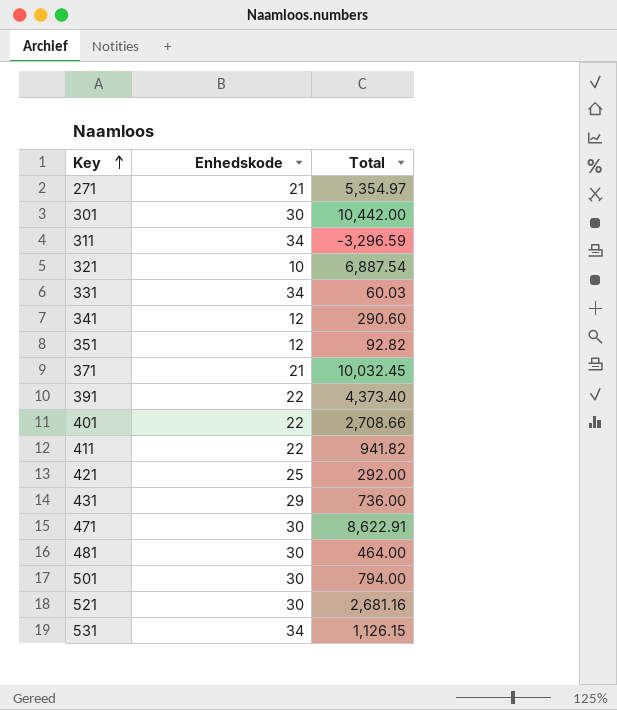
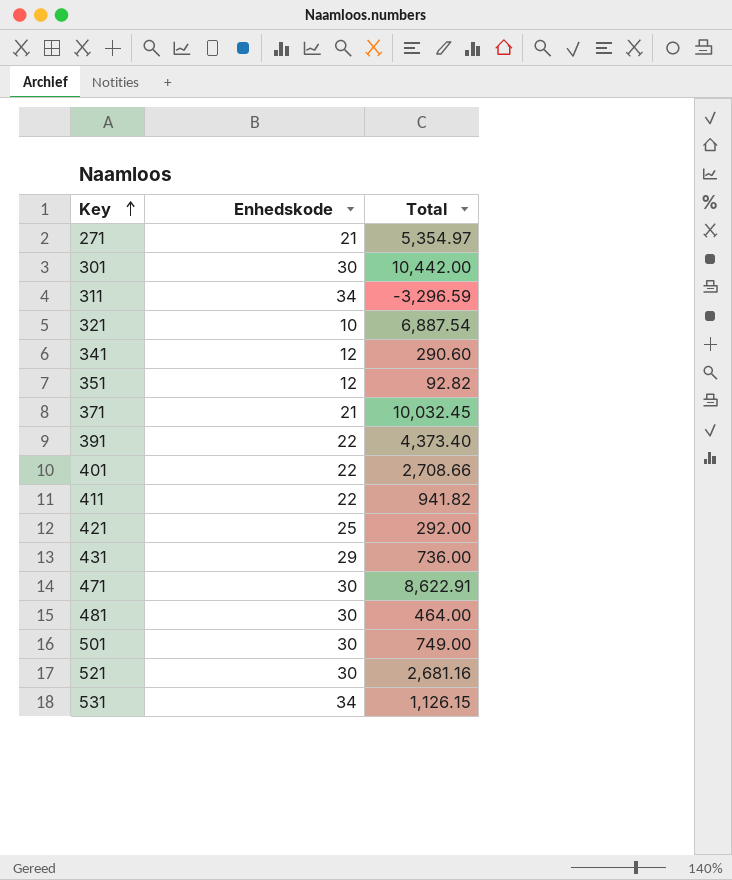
row 331: 34 | 60.03 -> none
501 | Total: 794.00 -> 749.00

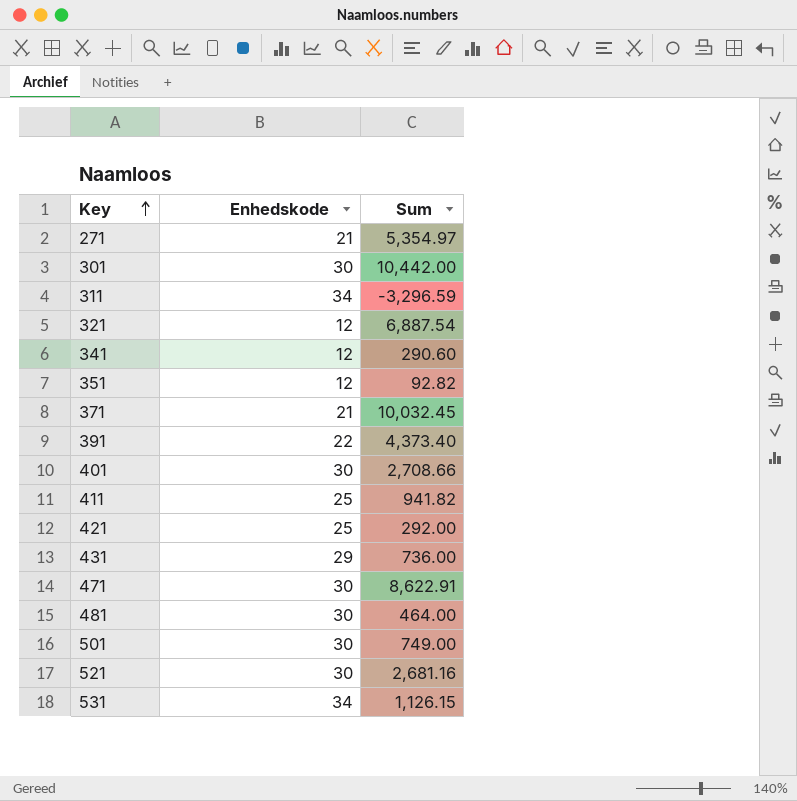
column name: Total -> Sum
321 | Enhedskode: 10 -> 12
401 | Enhedskode: 22 -> 30
411 | Enhedskode: 22 -> 25

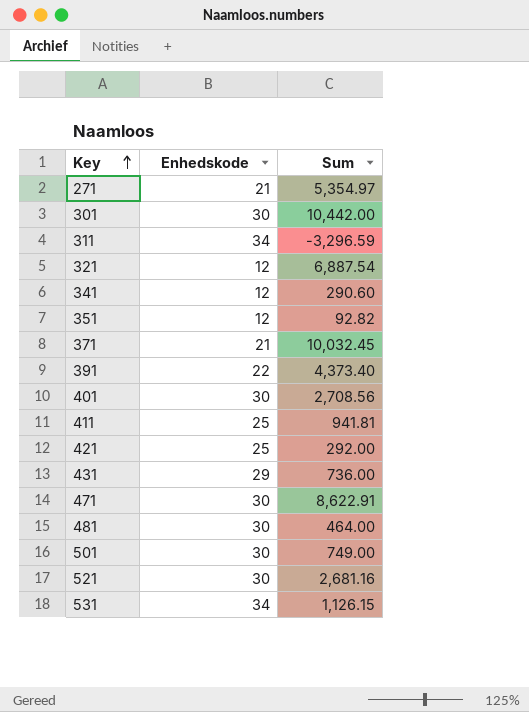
401 | Sum: 2,708.66 -> 2,708.56
411 | Sum: 941.82 -> 941.81

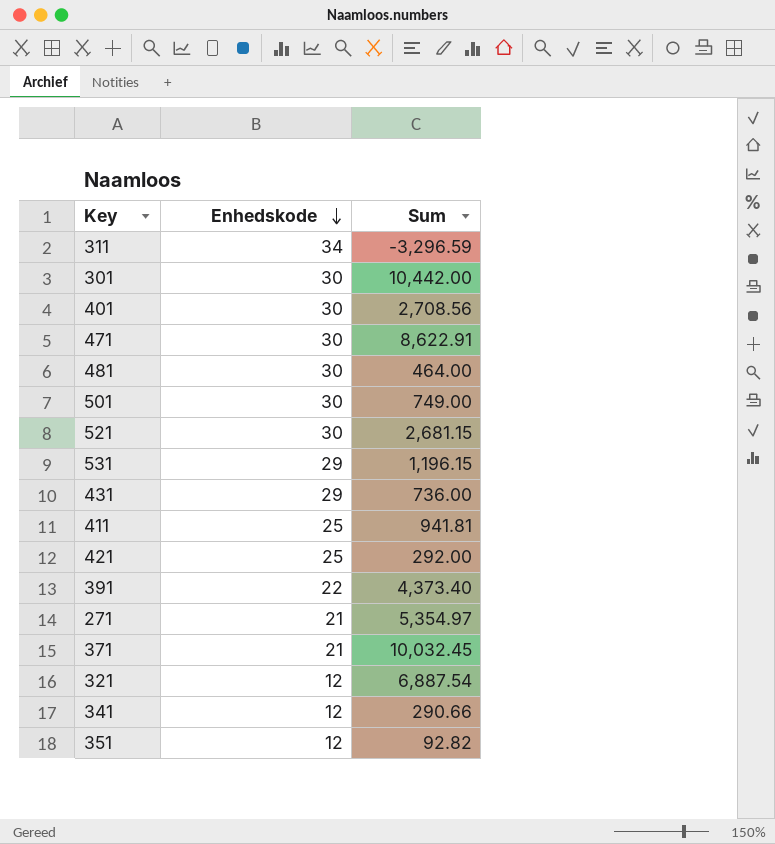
row order: Key ascending -> Enhedskode descending
521 | Sum: 2,681.16 -> 2,681.15
531 | Enhedskode: 34 -> 29
531 | Sum: 1,126.15 -> 1,196.15
341 | Sum: 290.60 -> 290.66

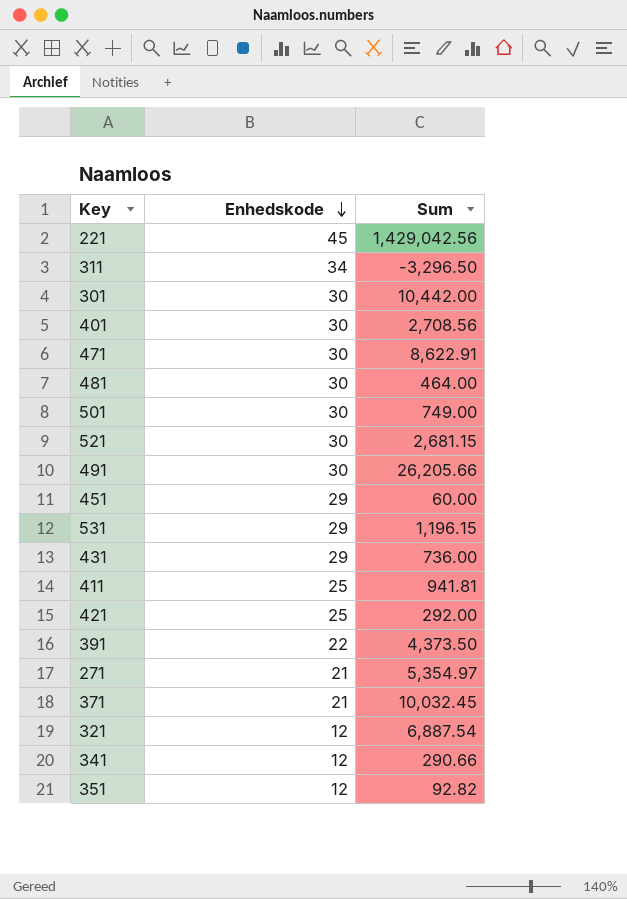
row 221: none -> 45 | 1,429,042.56
311 | Sum: -3,296.59 -> -3,296.50
row 491: none -> 30 | 26,205.66
row 451: none -> 29 | 60.00
391 | Sum: 4,373.40 -> 4,373.50

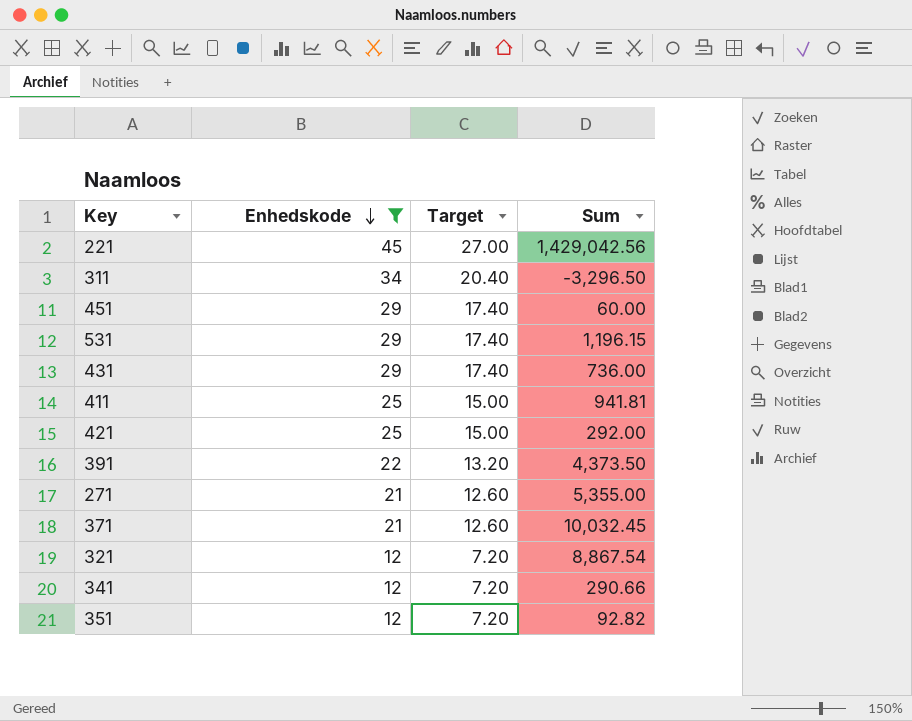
filter: none -> Enhedskode != 30
column Target | formula: none -> [Enhedskode] * 0.6
271 | Sum: 5,354.97 -> 5,355.00
321 | Sum: 6,887.54 -> 8,867.54

